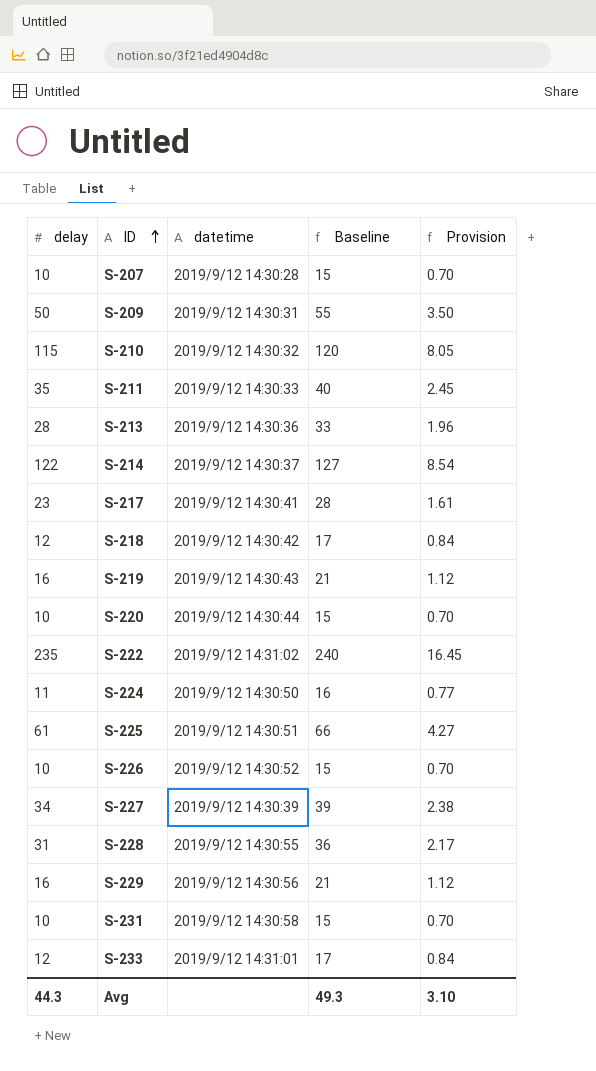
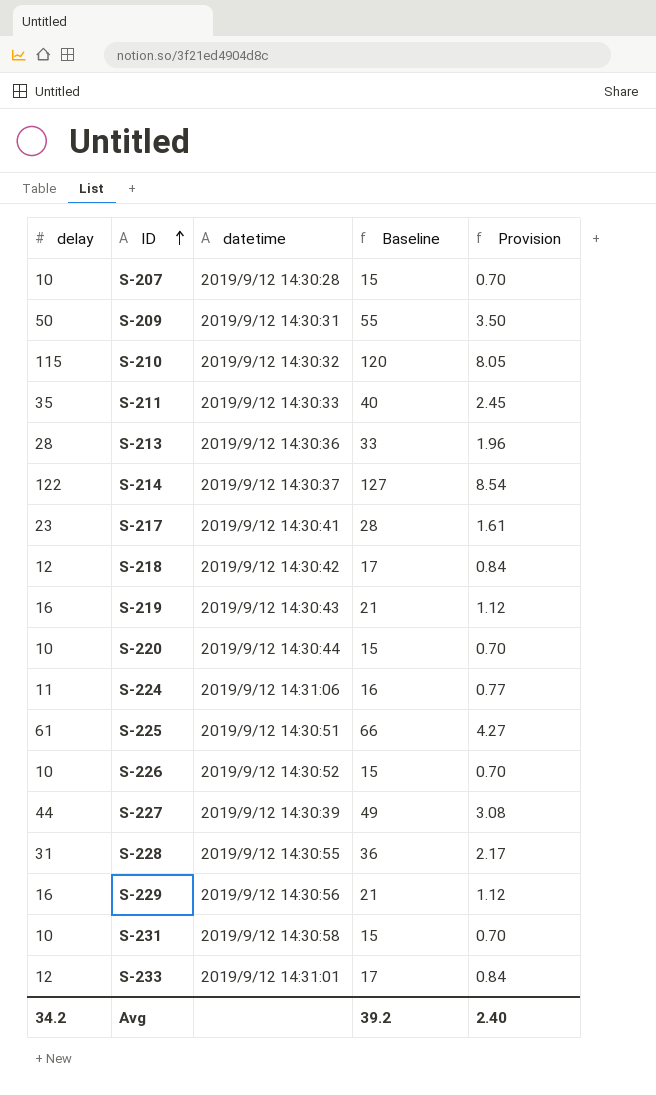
row S-222: 235 | 2019/9/12 14:31:02 | 240 | 16.45 -> none
S-224 | datetime: 2019/9/12 14:30:50 -> 2019/9/12 14:31:06
S-227 | delay: 34 -> 44
S-227 | Baseline: 39 -> 49
S-227 | Provision: 2.38 -> 3.08
Avg | delay: 44.3 -> 34.2
Avg | Baseline: 49.3 -> 39.2
Avg | Provision: 3.10 -> 2.40

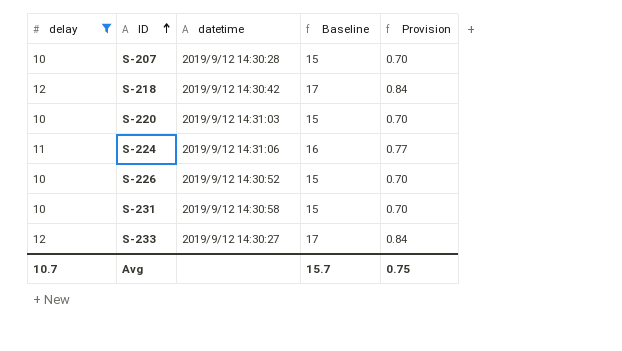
filter: none -> delay <= 12
S-220 | datetime: 2019/9/12 14:30:44 -> 2019/9/12 14:31:03
S-233 | datetime: 2019/9/12 14:31:01 -> 2019/9/12 14:30:27
Avg | delay: 34.2 -> 10.7
Avg | Baseline: 39.2 -> 15.7
Avg | Provision: 2.40 -> 0.75

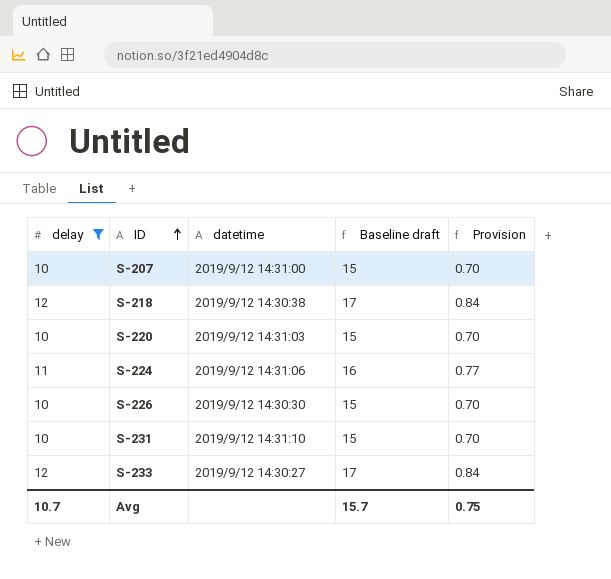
column name: Baseline -> Baseline draft
S-207 | datetime: 2019/9/12 14:30:28 -> 2019/9/12 14:31:00
S-218 | datetime: 2019/9/12 14:30:42 -> 2019/9/12 14:30:38
S-226 | datetime: 2019/9/12 14:30:52 -> 2019/9/12 14:30:30
S-231 | datetime: 2019/9/12 14:30:58 -> 2019/9/12 14:31:10

